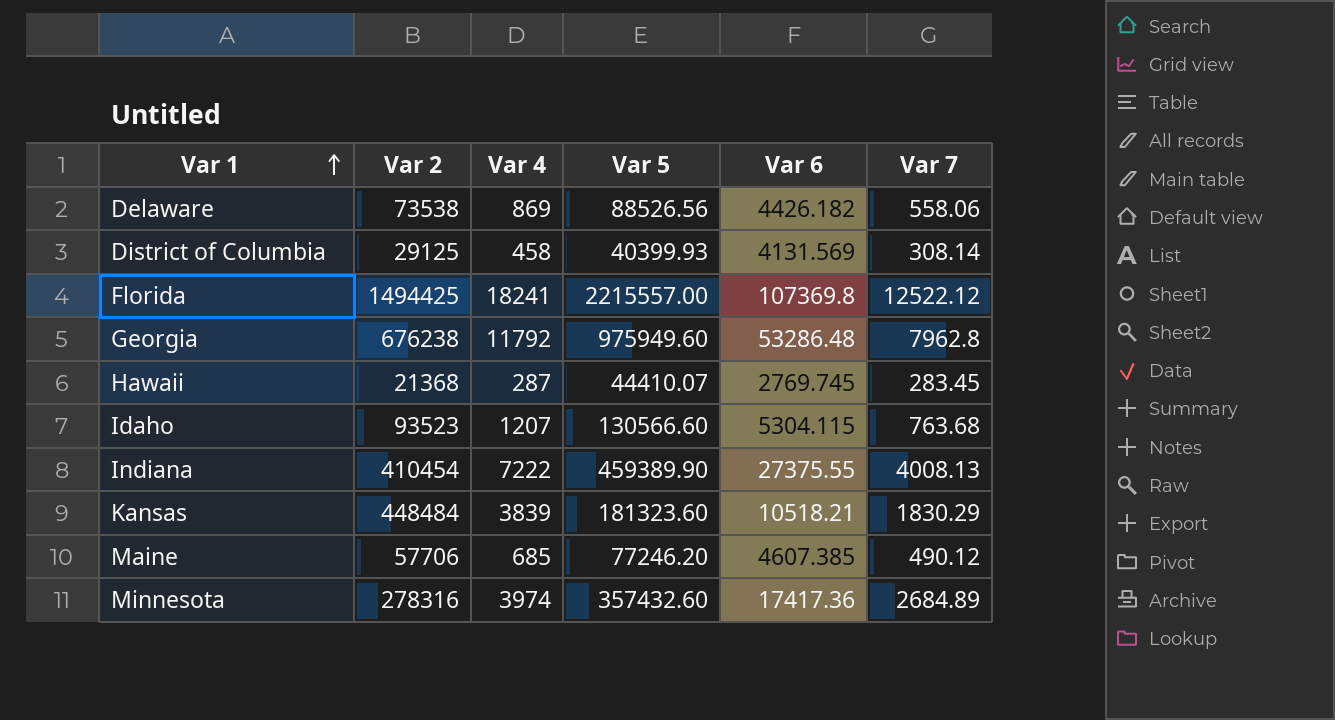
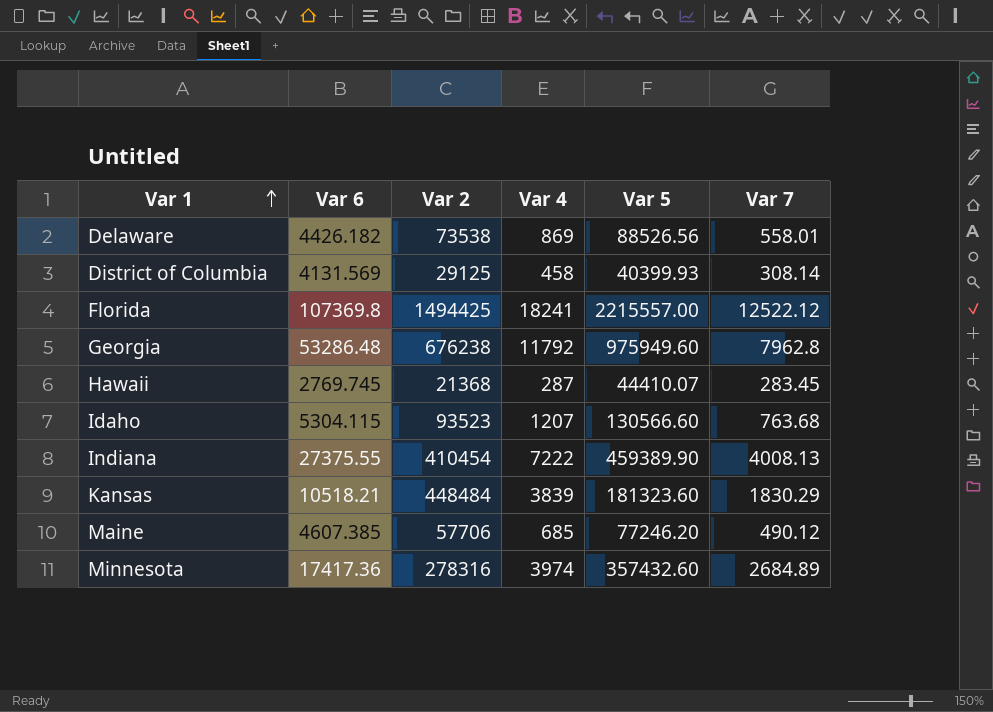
column Var 6 | position: 5 -> 2
Delaware | Var 7: 558.06 -> 558.01

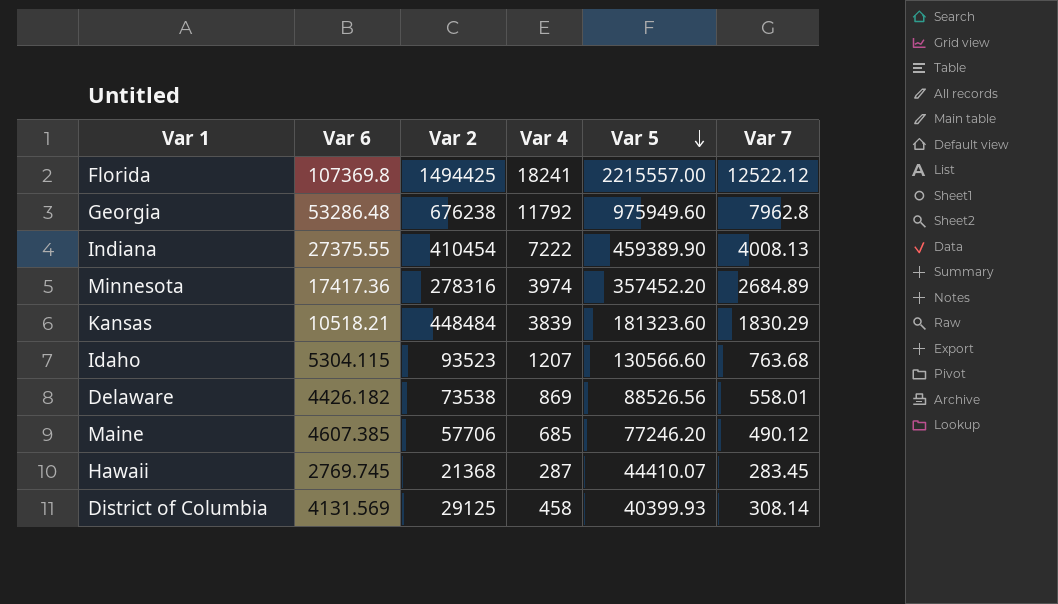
row order: Var 1 ascending -> Var 5 descending
Minnesota | Var 5: 357432.60 -> 357452.20

